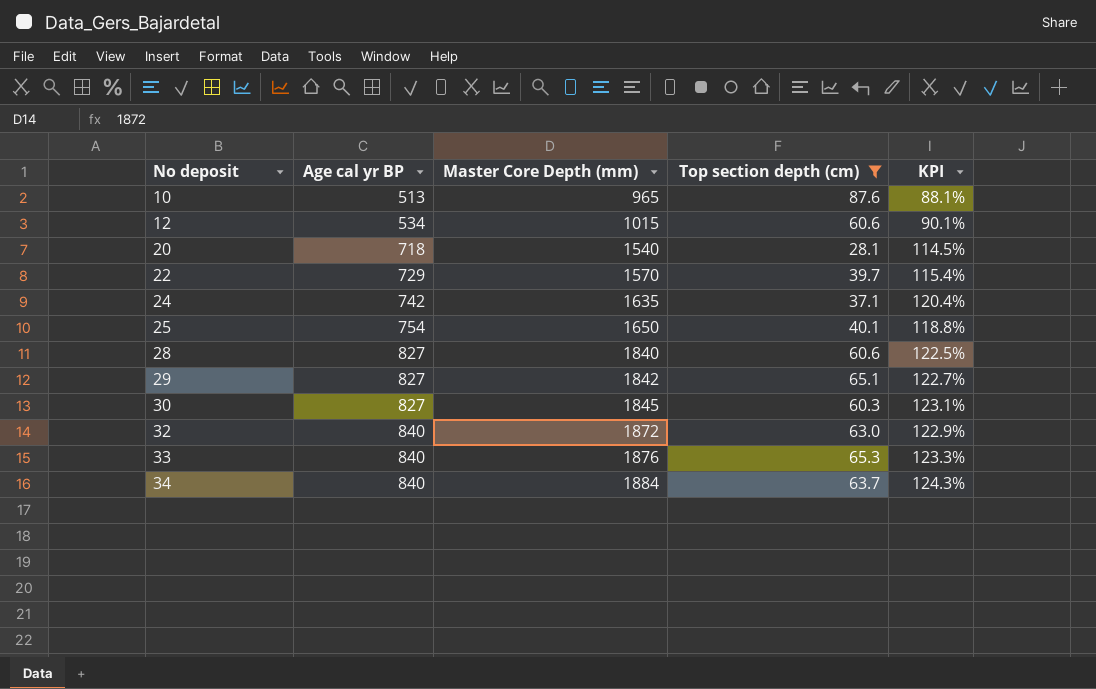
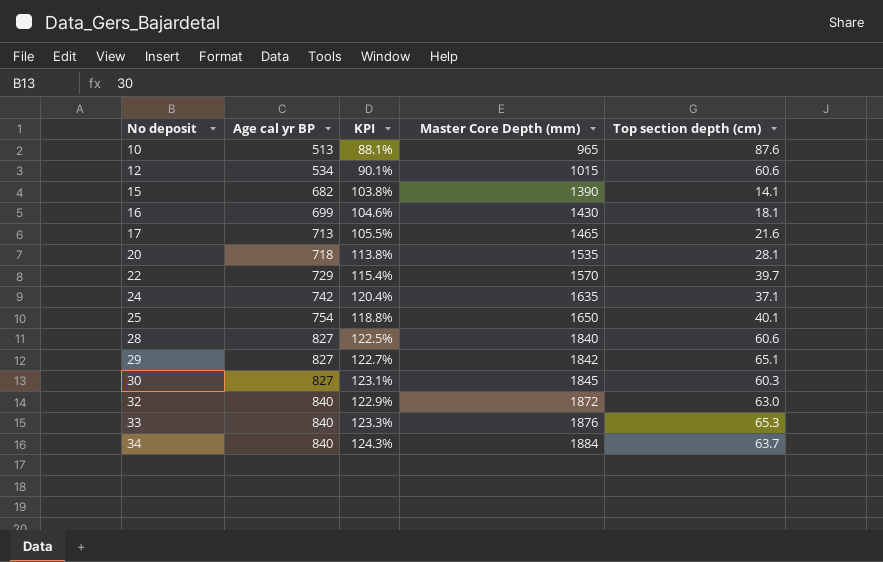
filter: Top section depth (cm) >= 28.1 -> none
column KPI | position: 5 -> 3
20 | KPI: 114.5% -> 113.8%
20 | Master Core Depth (mm): 1540 -> 1535

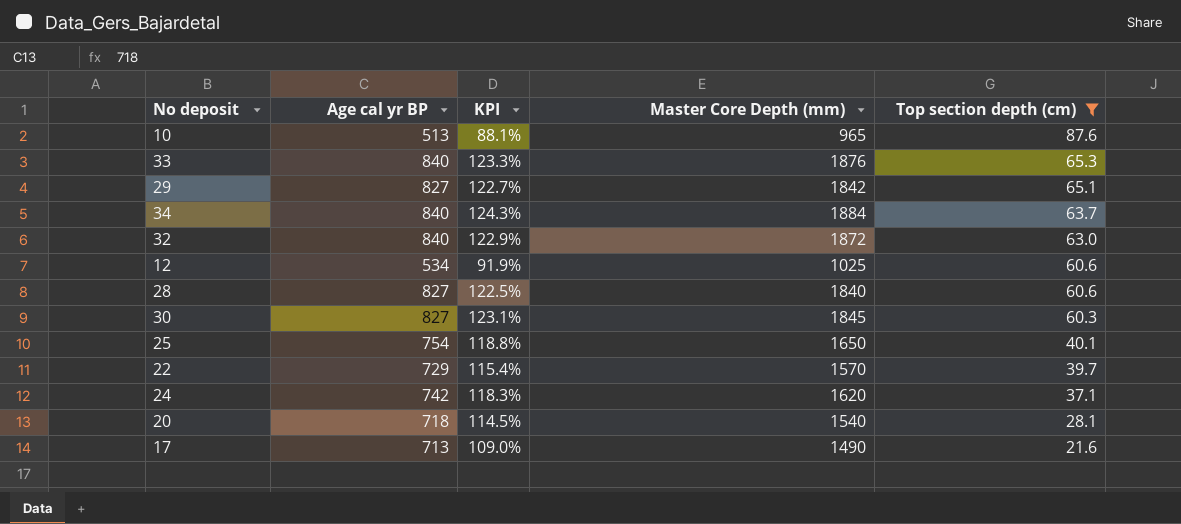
filter: none -> Top section depth (cm) >= 21.6
row order: No deposit ascending -> Top section depth (cm) descending
12 | KPI: 90.1% -> 91.9%
12 | Master Core Depth (mm): 1015 -> 1025
24 | KPI: 120.4% -> 118.3%
24 | Master Core Depth (mm): 1635 -> 1620
20 | KPI: 113.8% -> 114.5%
20 | Master Core Depth (mm): 1535 -> 1540
17 | KPI: 105.5% -> 109.0%
17 | Master Core Depth (mm): 1465 -> 1490

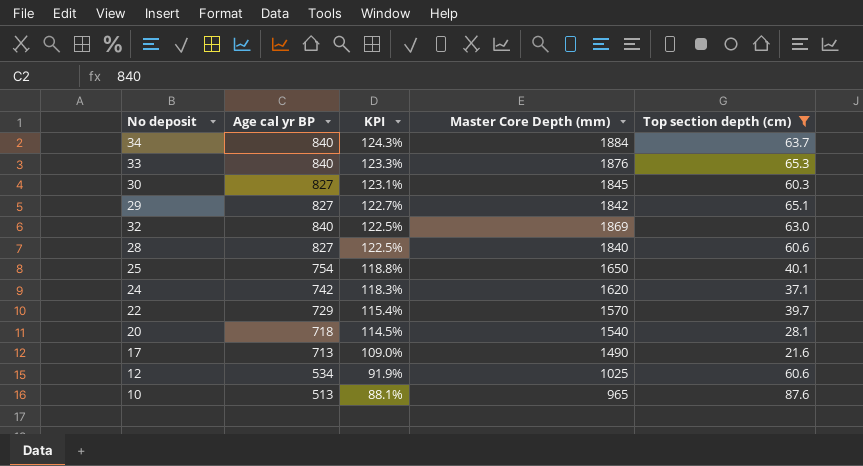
row order: Top section depth (cm) descending -> KPI descending
32 | KPI: 122.9% -> 122.5%
32 | Master Core Depth (mm): 1872 -> 1869

